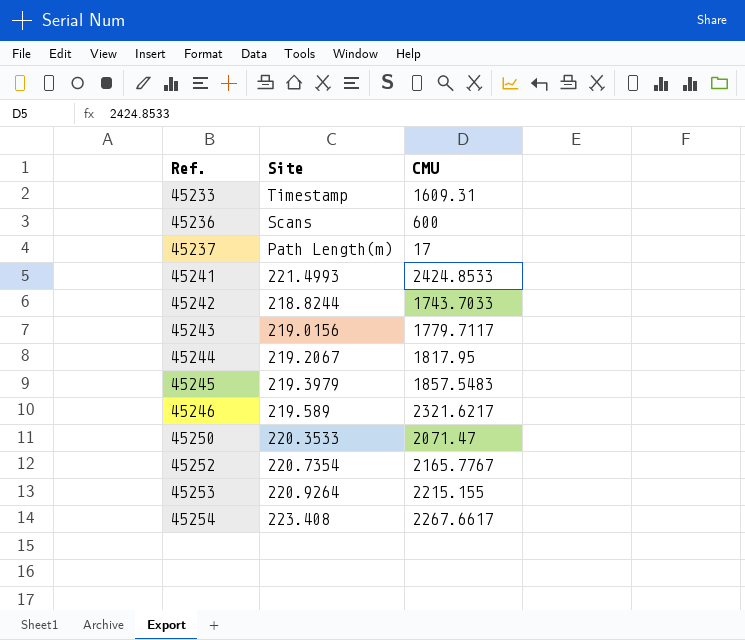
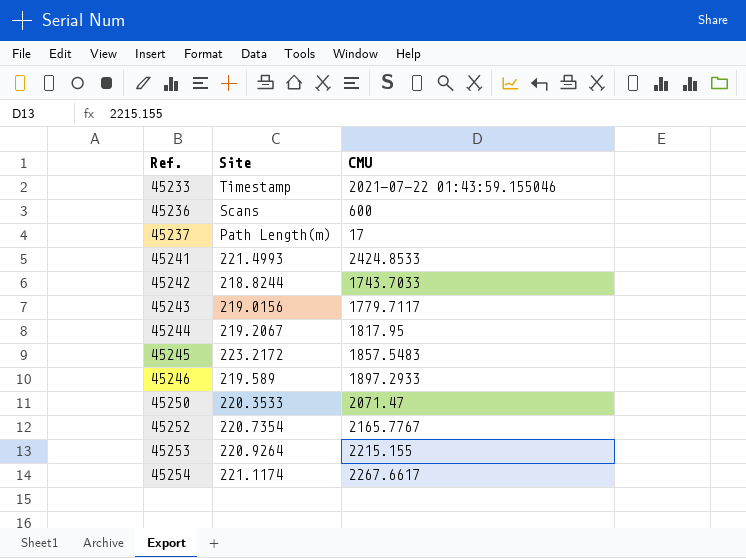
45233 | CMU: 1609.31 -> 2021-07-22 01:43:59.155046
45245 | Site: 219.3979 -> 223.2172
45246 | CMU: 2321.6217 -> 1897.2933
45254 | Site: 223.408 -> 221.1174

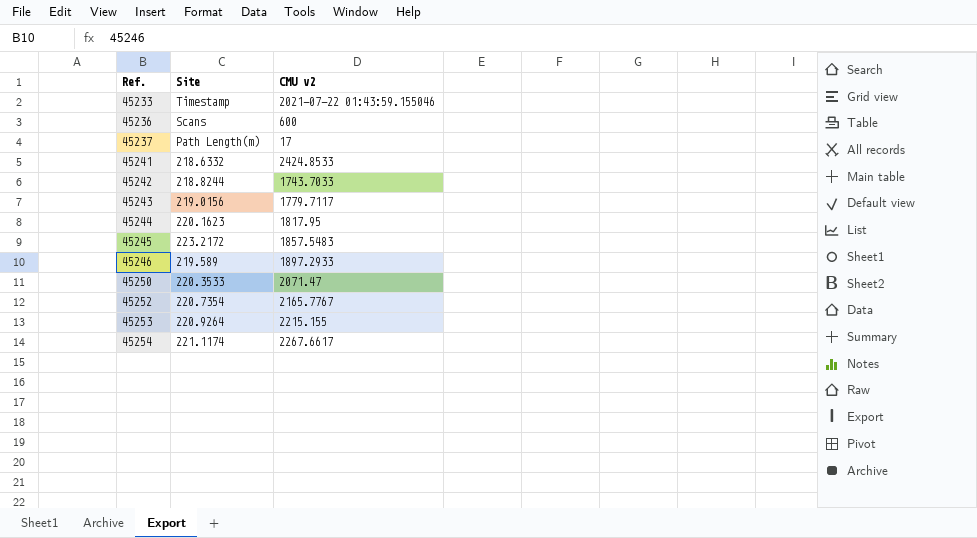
column name: CMU -> CMU v2
45241 | Site: 221.4993 -> 218.6332
45244 | Site: 219.2067 -> 220.1623

